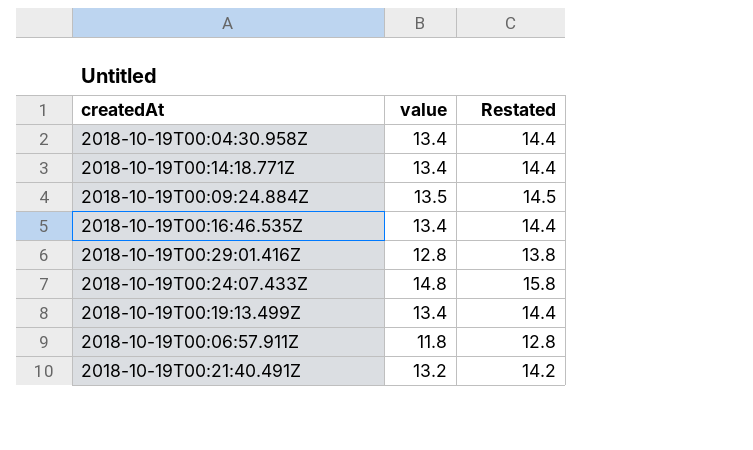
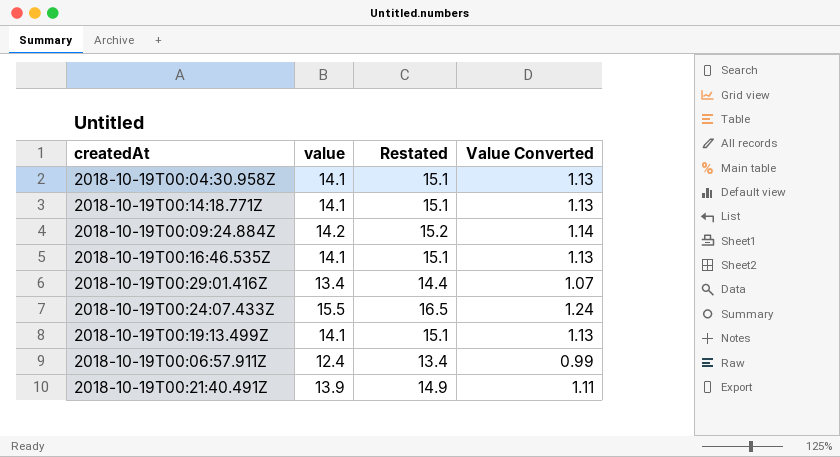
column Value Converted | formula: none -> [value] * 0.08
2018-10-19T00:04:30.958Z | value: 13.4 -> 14.1
2018-10-19T00:04:30.958Z | Restated: 14.4 -> 15.1
2018-10-19T00:14:18.771Z | value: 13.4 -> 14.1
2018-10-19T00:14:18.771Z | Restated: 14.4 -> 15.1
2018-10-19T00:09:24.884Z | value: 13.5 -> 14.2
2018-10-19T00:09:24.884Z | Restated: 14.5 -> 15.2
2018-10-19T00:16:46.535Z | value: 13.4 -> 14.1
2018-10-19T00:16:46.535Z | Restated: 14.4 -> 15.1
2018-10-19T00:29:01.416Z | value: 12.8 -> 13.4
2018-10-19T00:29:01.416Z | Restated: 13.8 -> 14.4
2018-10-19T00:24:07.433Z | value: 14.8 -> 15.5
2018-10-19T00:24:07.433Z | Restated: 15.8 -> 16.5
2018-10-19T00:19:13.499Z | value: 13.4 -> 14.1
2018-10-19T00:19:13.499Z | Restated: 14.4 -> 15.1
2018-10-19T00:06:57.911Z | value: 11.8 -> 12.4
2018-10-19T00:06:57.911Z | Restated: 12.8 -> 13.4
2018-10-19T00:21:40.491Z | value: 13.2 -> 13.9
2018-10-19T00:21:40.491Z | Restated: 14.2 -> 14.9

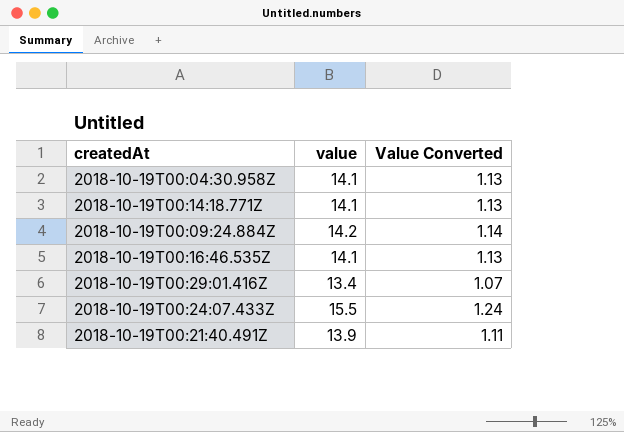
column Restated | formula: [value] + 1 -> none
row 2018-10-19T00:19:13.499Z: 14.1 | 15.1 | 1.13 -> none
row 2018-10-19T00:06:57.911Z: 12.4 | 13.4 | 0.99 -> none

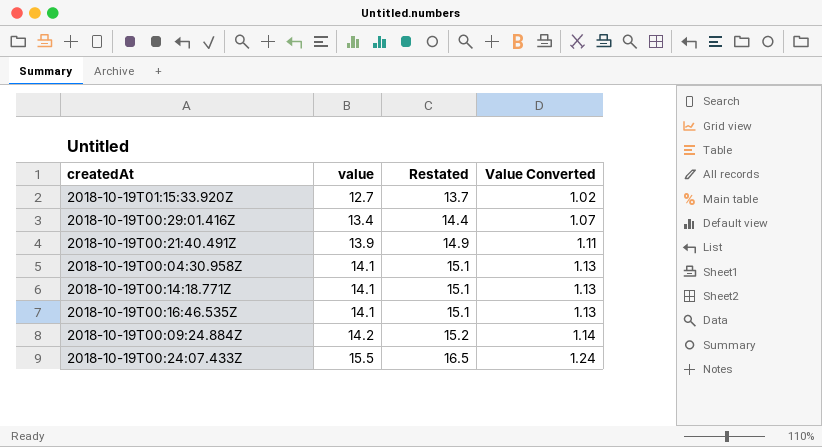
row order: none -> value ascending
column Restated | formula: none -> [value] + 1
row 2018-10-19T01:15:33.920Z: none -> 12.7 | 13.7 | 1.02

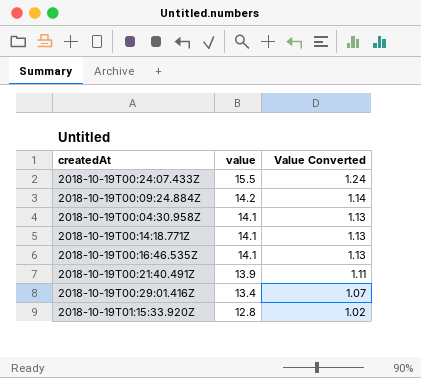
row order: value ascending -> value descending
column Restated | formula: [value] + 1 -> none
2018-10-19T01:15:33.920Z | value: 12.7 -> 12.8

